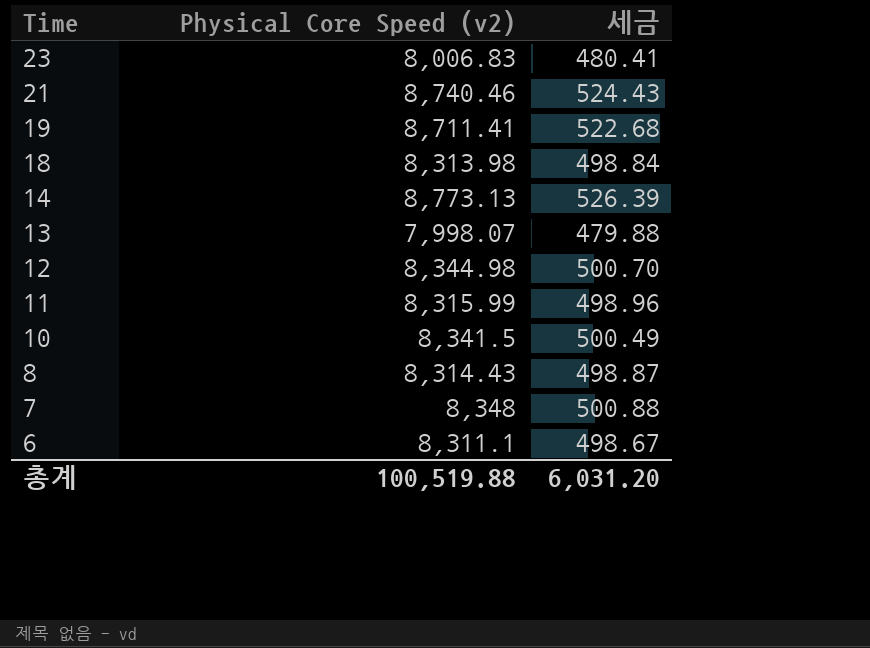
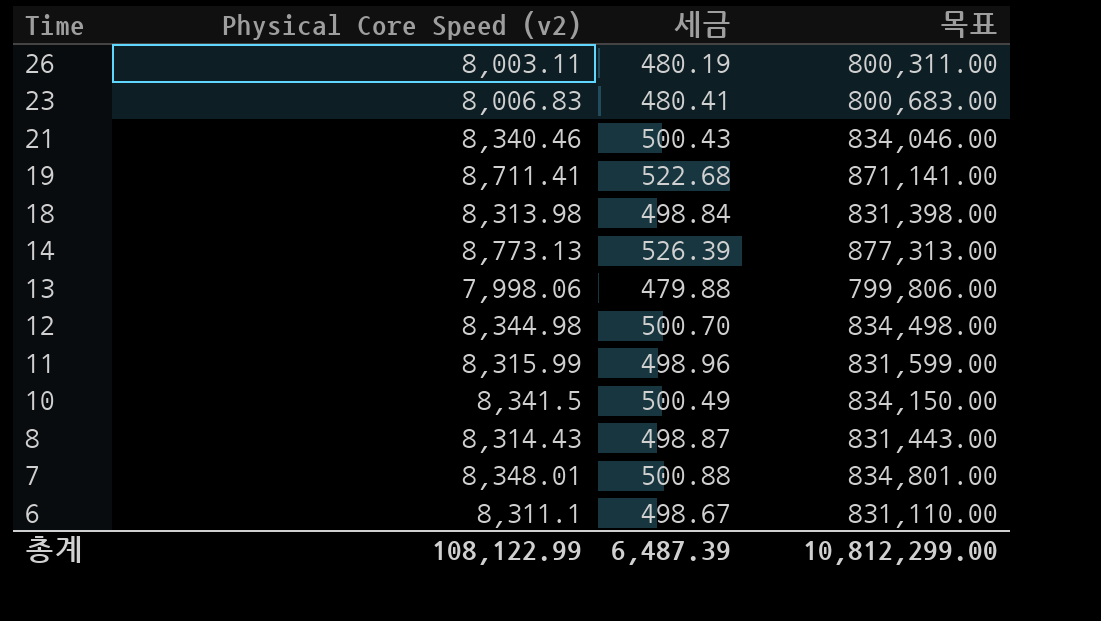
column 목표 | formula: none -> [Physical Core Speed (v2)] * 100
row 26: none -> 8,003.11 | 480.19 | 800,311.00
21 | Physical Core Speed (v2): 8,740.46 -> 8,340.46
21 | 세금: 524.43 -> 500.43
13 | Physical Core Speed (v2): 7,998.07 -> 7,998.06
7 | Physical Core Speed (v2): 8,348 -> 8,348.01
총계 | Physical Core Speed (v2): 100,519.88 -> 108,122.99
총계 | 세금: 6,031.20 -> 6,487.39

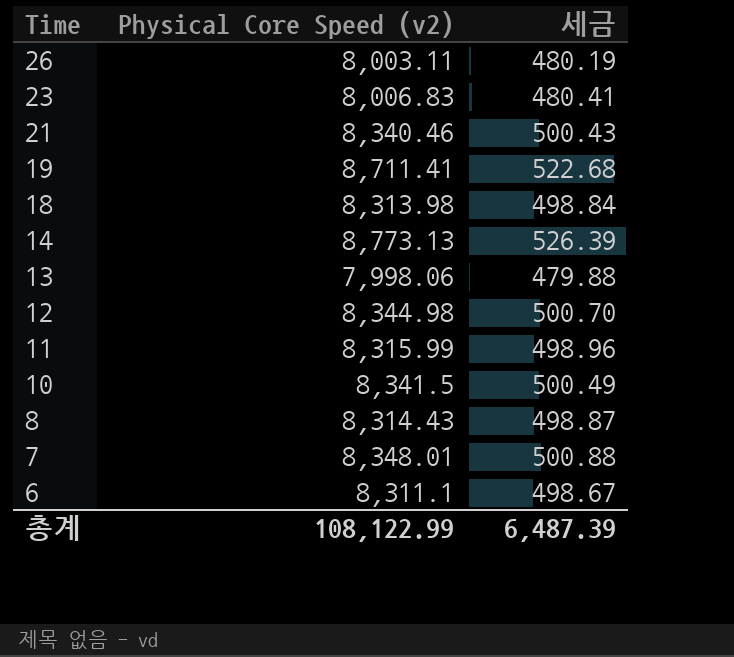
column 목표 | formula: [Physical Core Speed (v2)] * 100 -> none

